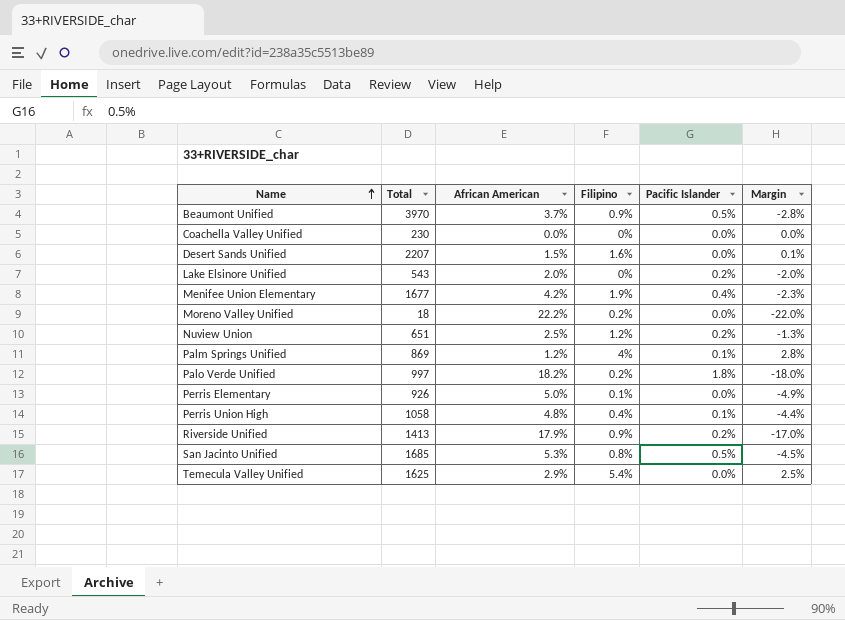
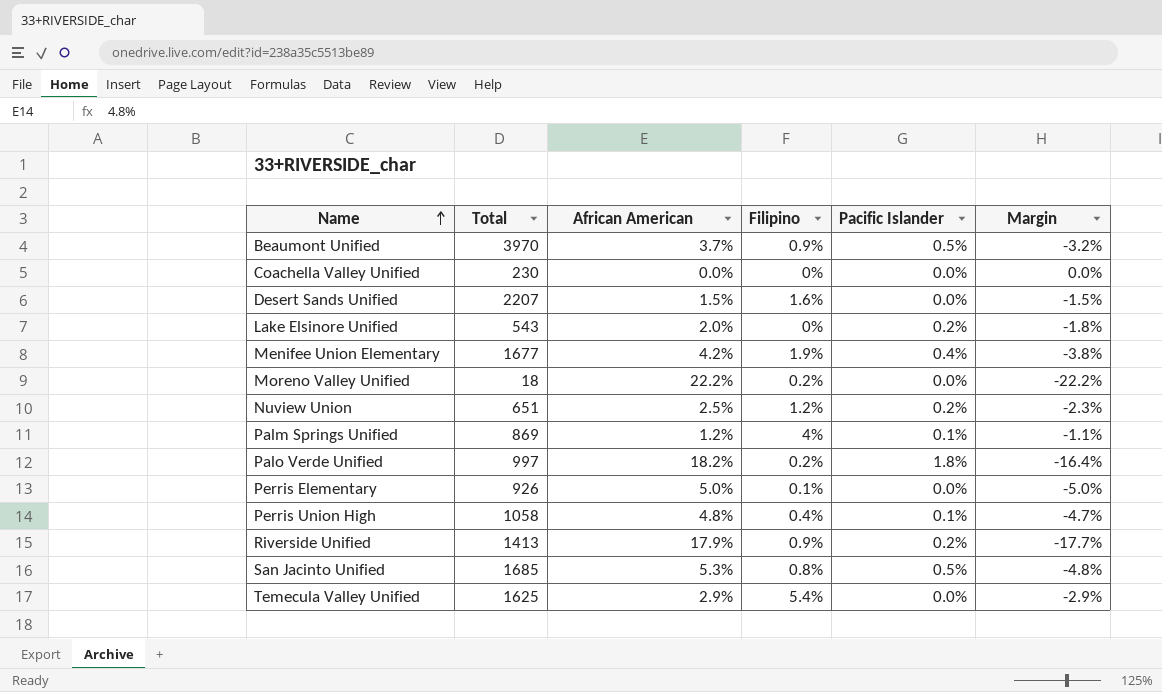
column Margin | formula: [Filipino] - [African American] -> [Pacific Islander] - [African American]

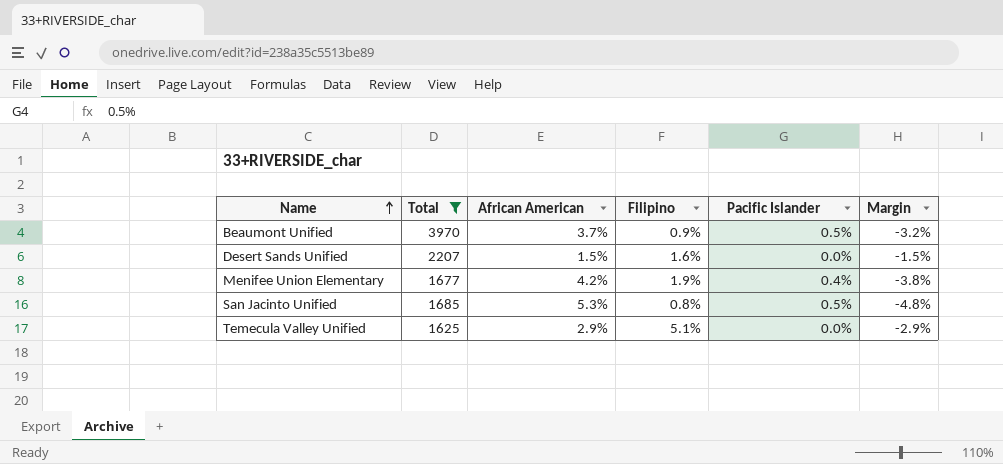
filter: none -> Total >= 1625
Temecula Valley Unified | Filipino: 5.4% -> 5.1%

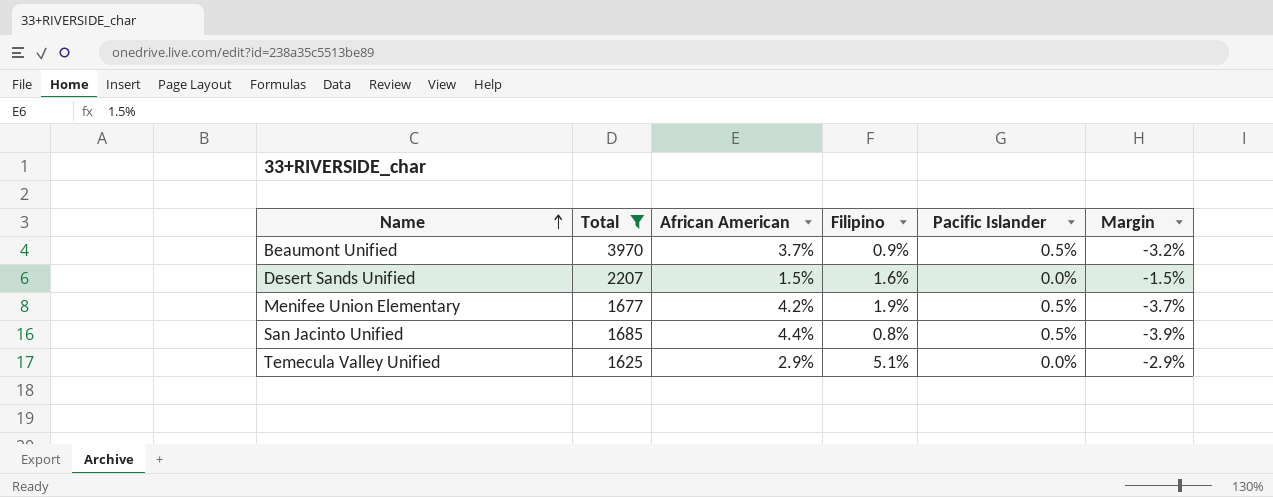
Menifee Union Elementary | Pacific Islander: 0.4% -> 0.5%
Menifee Union Elementary | Margin: -3.8% -> -3.7%
San Jacinto Unified | African American: 5.3% -> 4.4%
San Jacinto Unified | Margin: -4.8% -> -3.9%

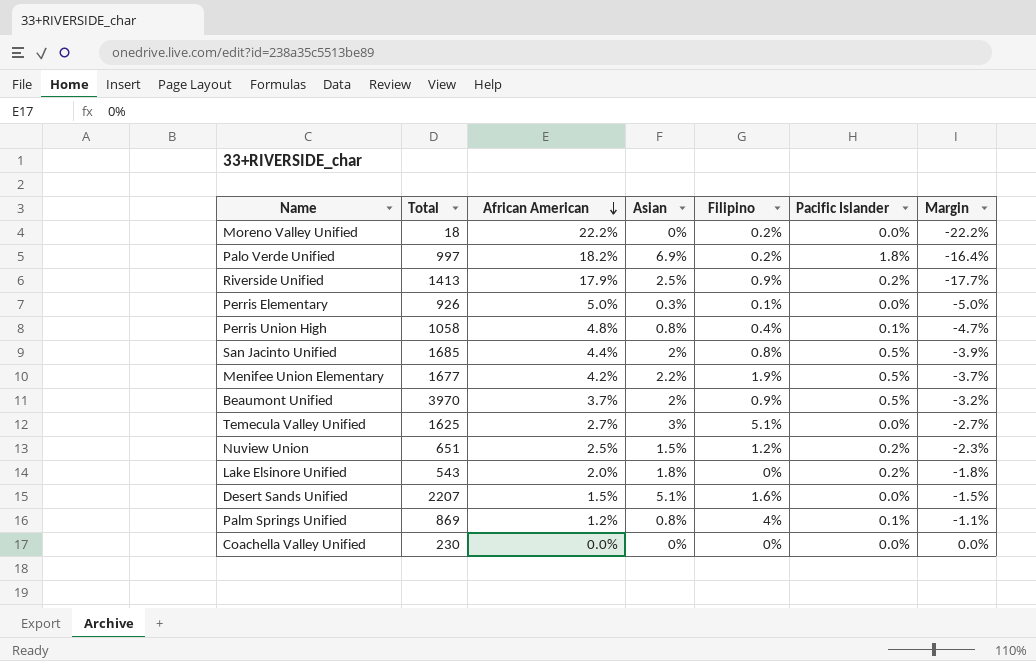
filter: Total >= 1625 -> none
row order: Name ascending -> African American descending
column Asian | position: none -> 4
Temecula Valley Unified | African American: 2.9% -> 2.7%
Temecula Valley Unified | Margin: -2.9% -> -2.7%

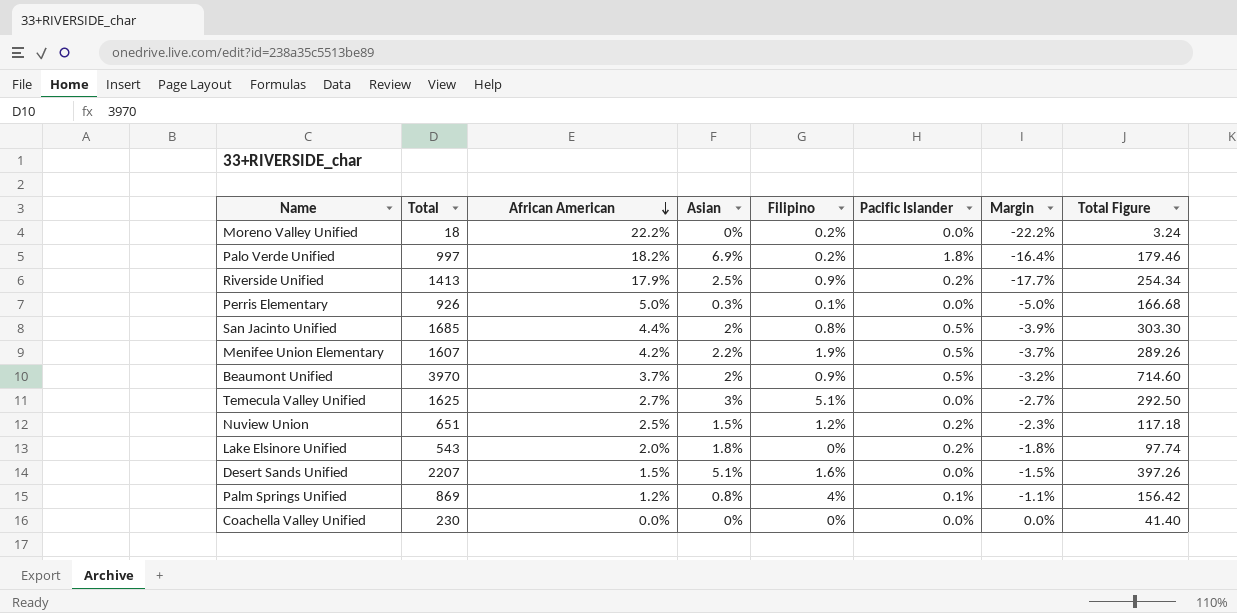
column Total Figure | formula: none -> [Total] * 0.18
row Perris Union High: 1058 | 4.8% | 0.8% | 0.4% | 0.1% | -4.7% -> none
Menifee Union Elementary | Total: 1677 -> 1607

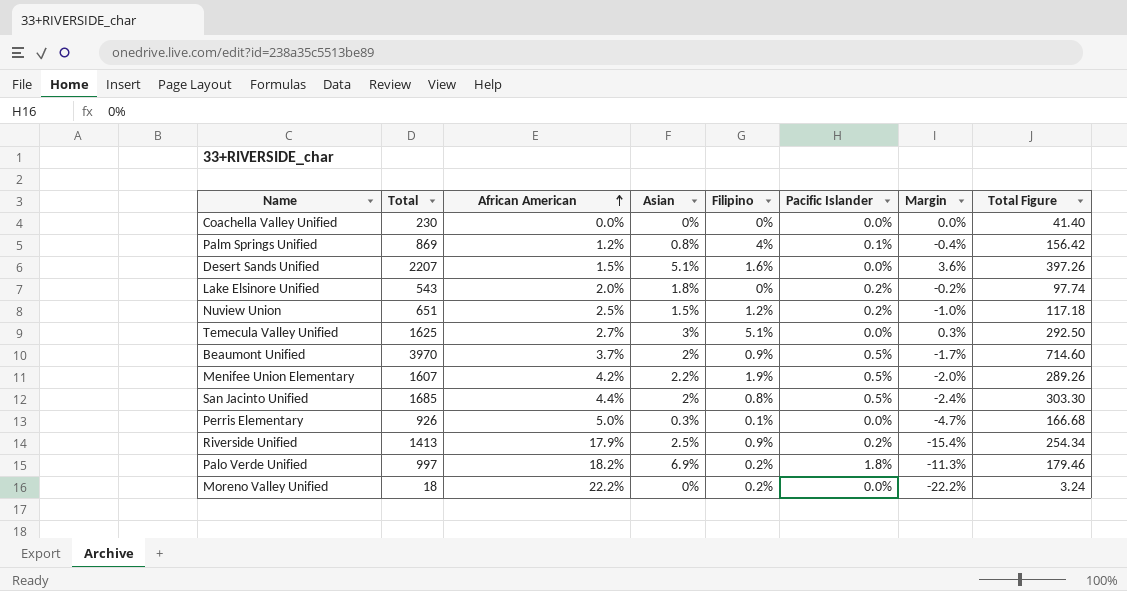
row order: African American descending -> African American ascending
column Margin | formula: [Pacific Islander] - [African American] -> [Asian] - [African American]

